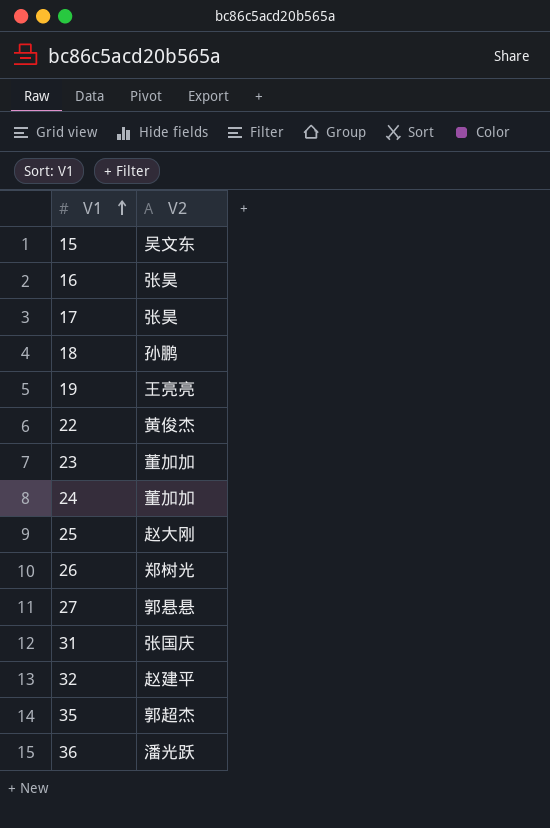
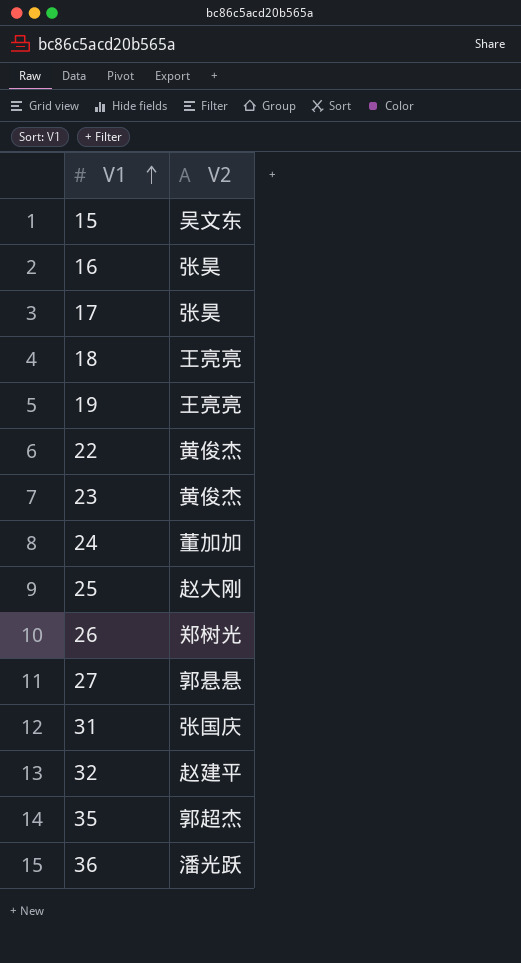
18 | V2: 孙鹏 -> 王亮亮
23 | V2: 董加加 -> 黄俊杰

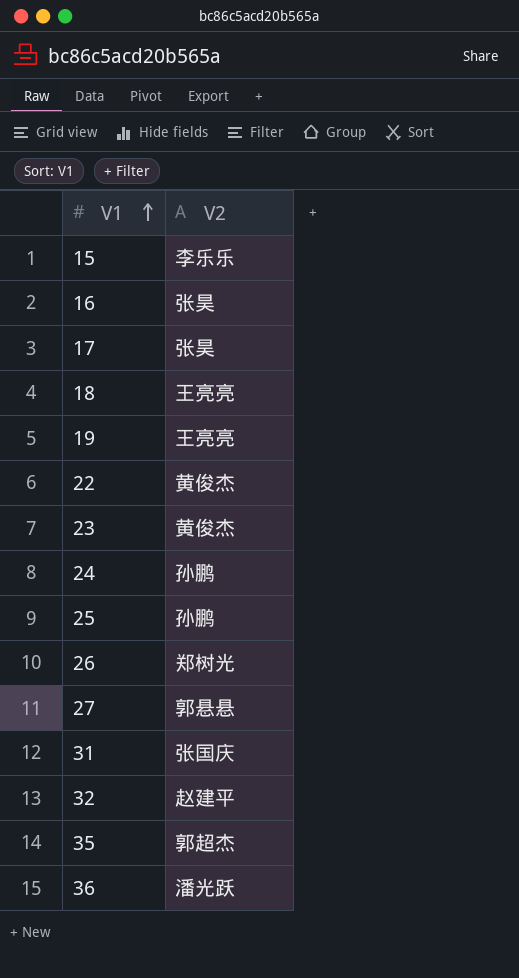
15 | V2: 吴文东 -> 李乐乐
24 | V2: 董加加 -> 孙鹏
25 | V2: 赵大刚 -> 孙鹏

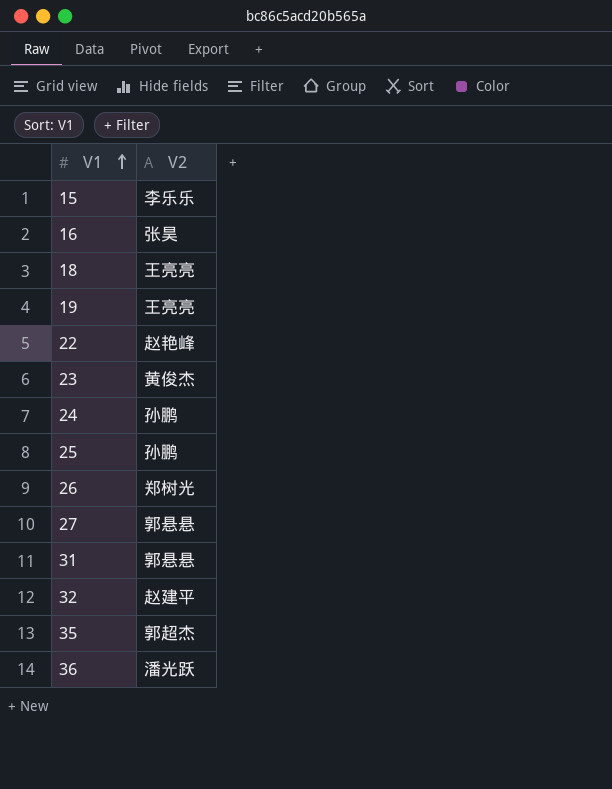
row 17: 张昊 -> none
22 | V2: 黄俊杰 -> 赵艳峰
31 | V2: 张国庆 -> 郭悬悬

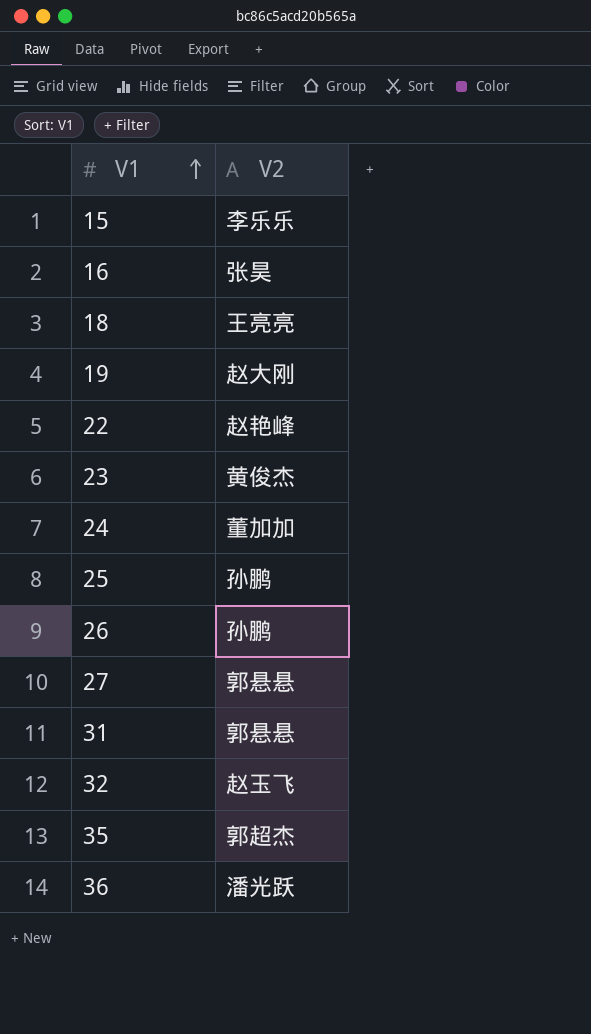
19 | V2: 王亮亮 -> 赵大刚
24 | V2: 孙鹏 -> 董加加
26 | V2: 郑树光 -> 孙鹏
32 | V2: 赵建平 -> 赵玉飞

